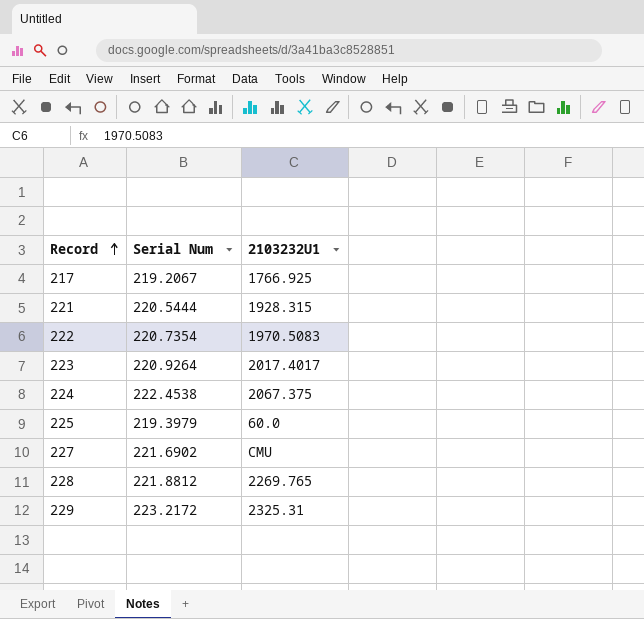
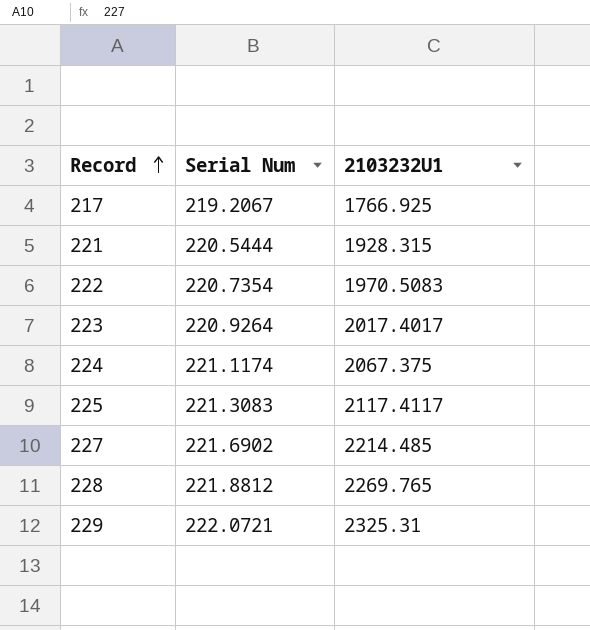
224 | Serial Num: 222.4538 -> 221.1174
225 | Serial Num: 219.3979 -> 221.3083
225 | 2103232U1: 60.0 -> 2117.4117
227 | 2103232U1: CMU -> 2214.485
229 | Serial Num: 223.2172 -> 222.0721

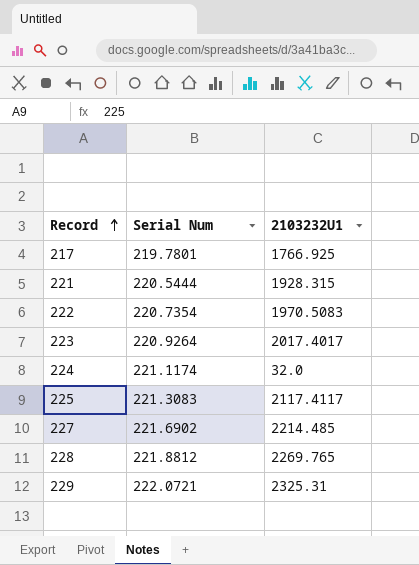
217 | Serial Num: 219.2067 -> 219.7801
224 | 2103232U1: 2067.375 -> 32.0

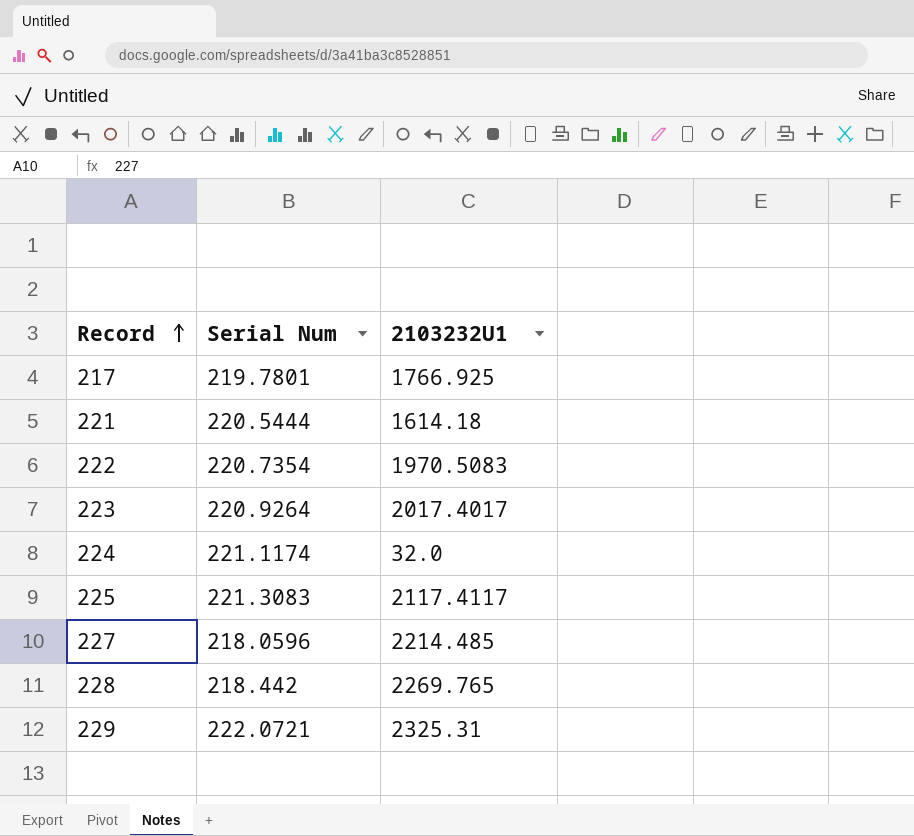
221 | 2103232U1: 1928.315 -> 1614.18
227 | Serial Num: 221.6902 -> 218.0596
228 | Serial Num: 221.8812 -> 218.442

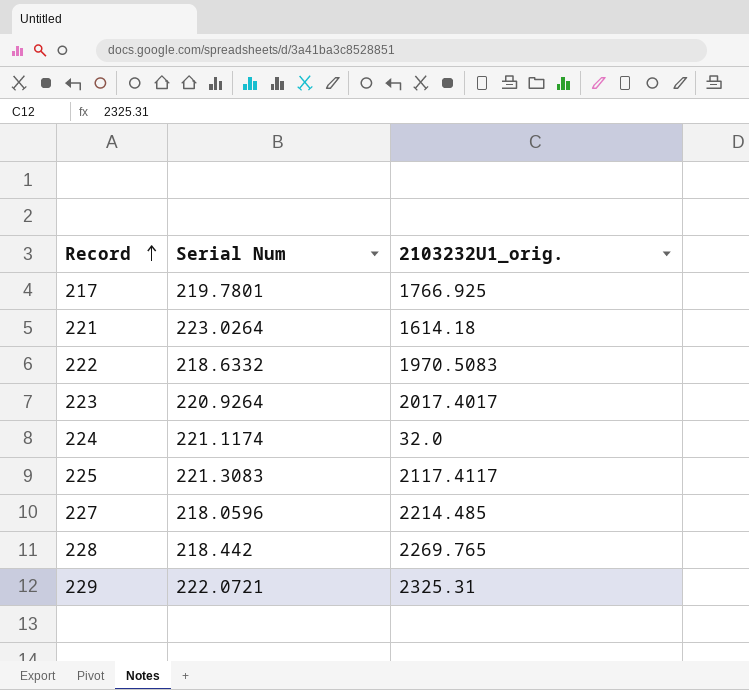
column name: 2103232U1 -> 2103232U1_orig.
221 | Serial Num: 220.5444 -> 223.0264
222 | Serial Num: 220.7354 -> 218.6332

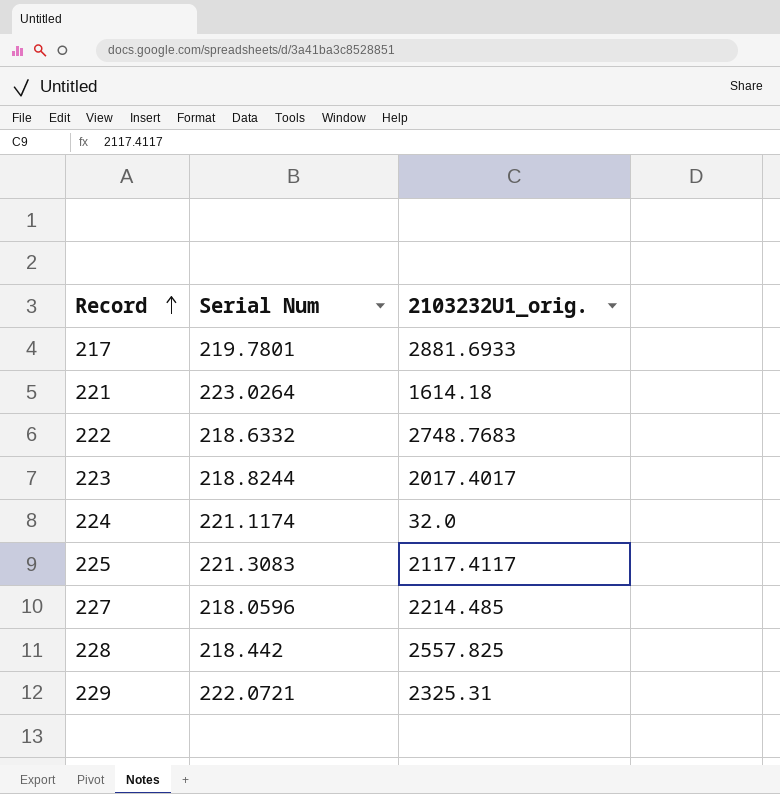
217 | 2103232U1_orig.: 1766.925 -> 2881.6933
222 | 2103232U1_orig.: 1970.5083 -> 2748.7683
223 | Serial Num: 220.9264 -> 218.8244
228 | 2103232U1_orig.: 2269.765 -> 2557.825

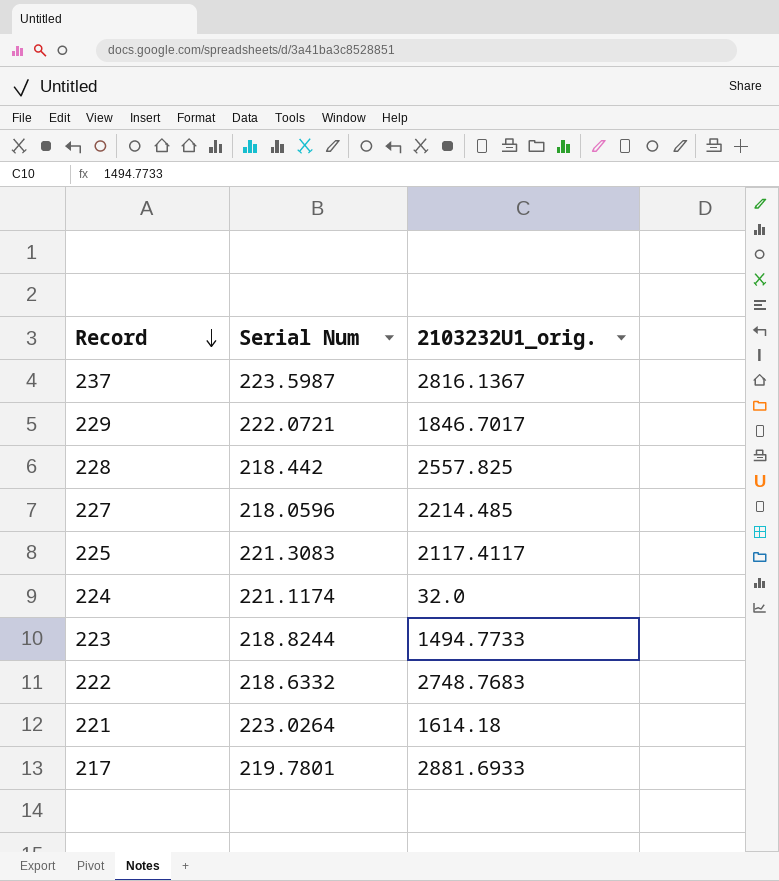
row order: Record ascending -> Record descending
row 237: none -> 223.5987 | 2816.1367
229 | 2103232U1_orig.: 2325.31 -> 1846.7017
223 | 2103232U1_orig.: 2017.4017 -> 1494.7733

